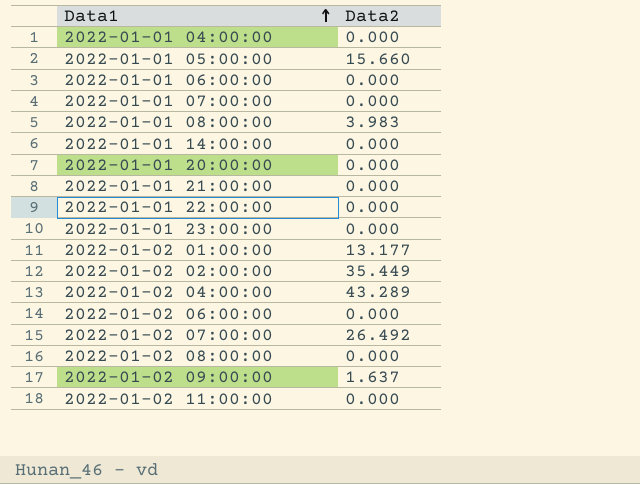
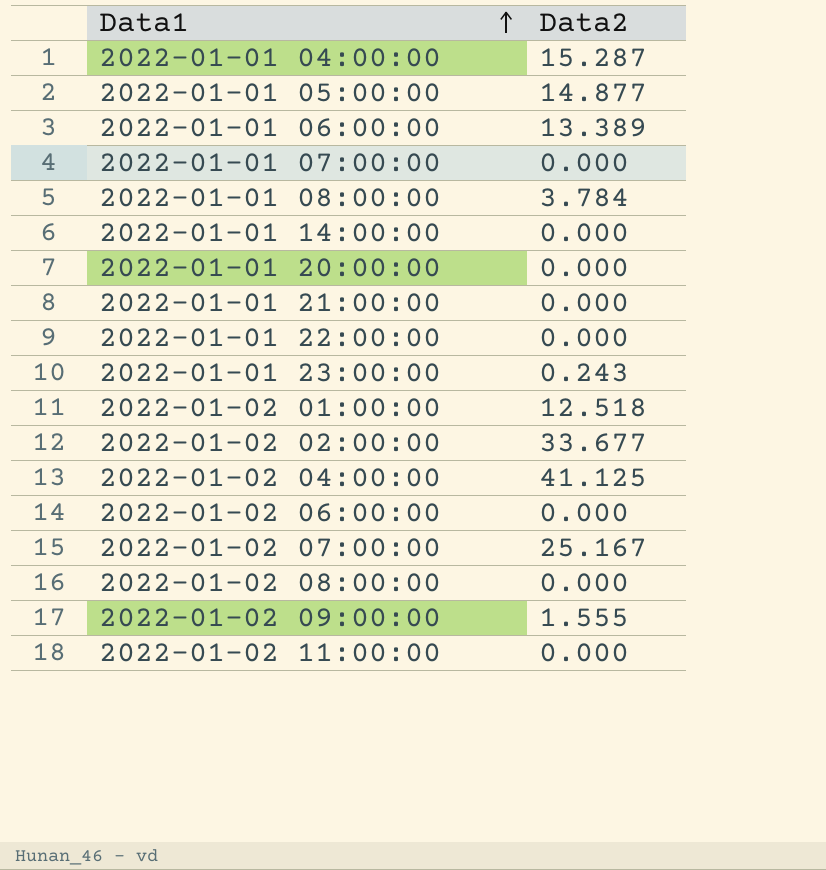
2022-01-01 04:00:00 | Data2: 0.000 -> 15.287
2022-01-01 05:00:00 | Data2: 15.660 -> 14.877
2022-01-01 06:00:00 | Data2: 0.000 -> 13.389
2022-01-01 08:00:00 | Data2: 3.983 -> 3.784
2022-01-01 23:00:00 | Data2: 0.000 -> 0.243
2022-01-02 01:00:00 | Data2: 13.177 -> 12.518
2022-01-02 02:00:00 | Data2: 35.449 -> 33.677
2022-01-02 04:00:00 | Data2: 43.289 -> 41.125
2022-01-02 07:00:00 | Data2: 26.492 -> 25.167
2022-01-02 09:00:00 | Data2: 1.637 -> 1.555

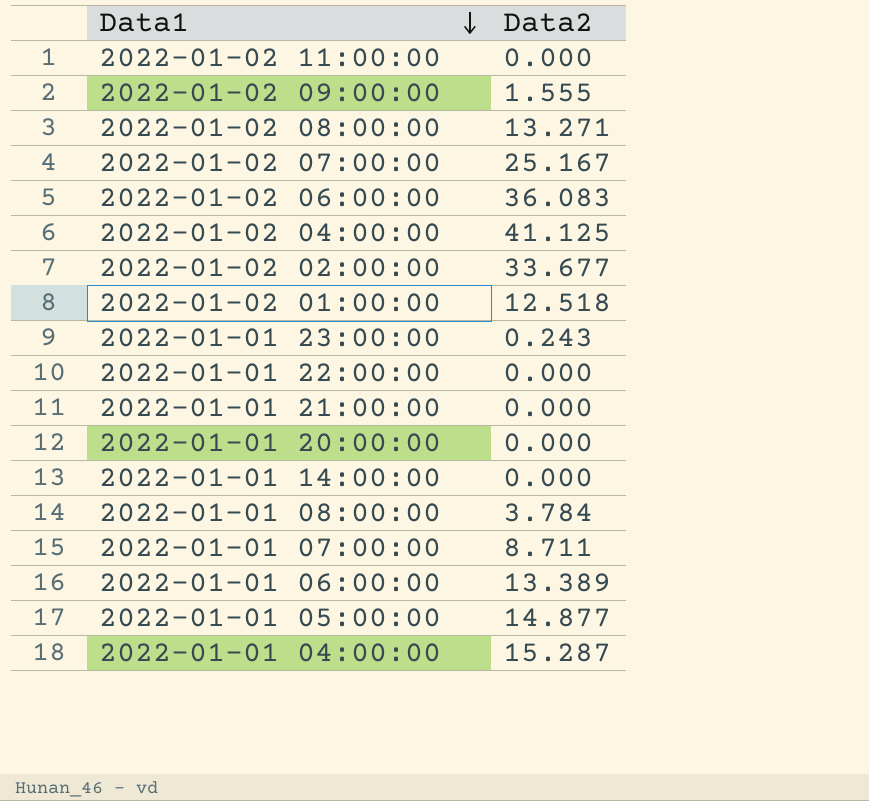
row order: Data1 ascending -> Data1 descending
2022-01-02 08:00:00 | Data2: 0.000 -> 13.271
2022-01-02 06:00:00 | Data2: 0.000 -> 36.083
2022-01-01 07:00:00 | Data2: 0.000 -> 8.711

